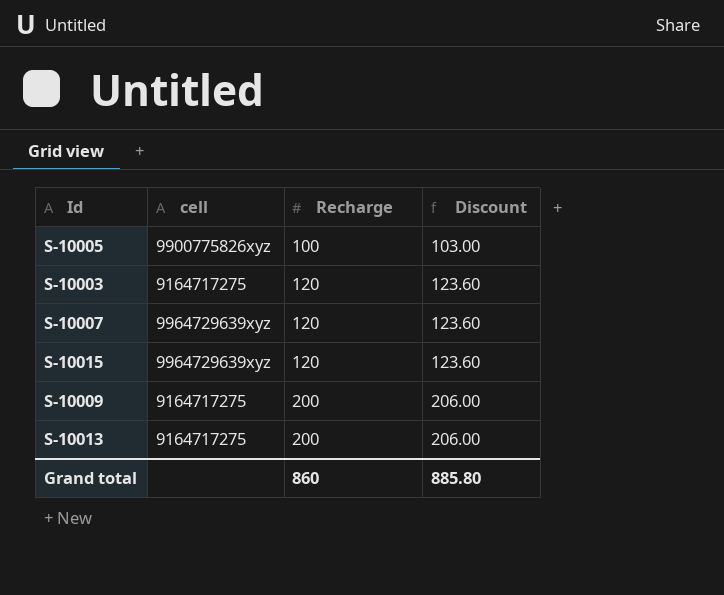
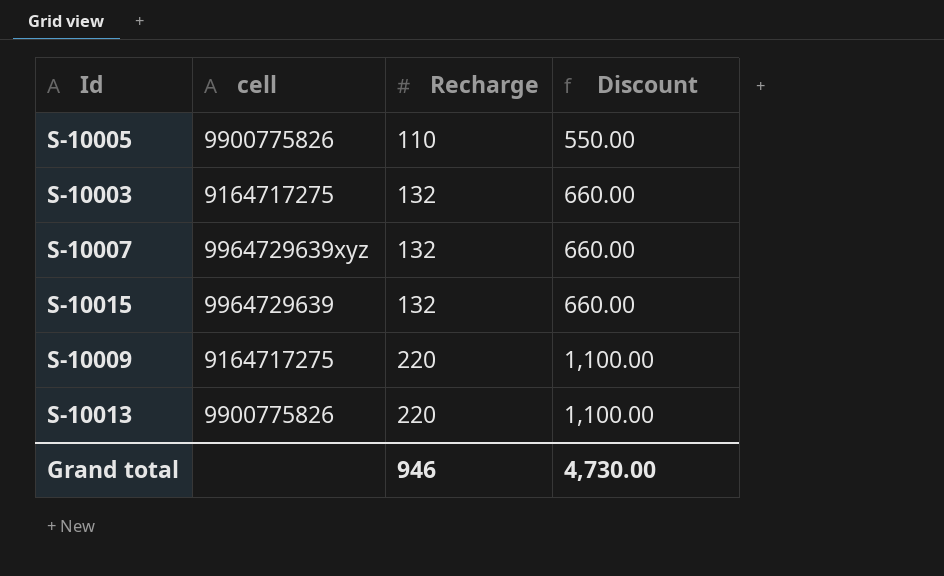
column Discount | formula: [Recharge] * 1.03 -> [Recharge] * 5
S-10005 | cell: 9900775826xyz -> 9900775826
S-10005 | Recharge: 100 -> 110
S-10003 | Recharge: 120 -> 132
S-10007 | Recharge: 120 -> 132
S-10015 | cell: 9964729639xyz -> 9964729639
S-10015 | Recharge: 120 -> 132
S-10009 | Recharge: 200 -> 220
S-10013 | cell: 9164717275 -> 9900775826
S-10013 | Recharge: 200 -> 220
Grand total | Recharge: 860 -> 946
Grand total | Discount: 885.80 -> 4,730.00

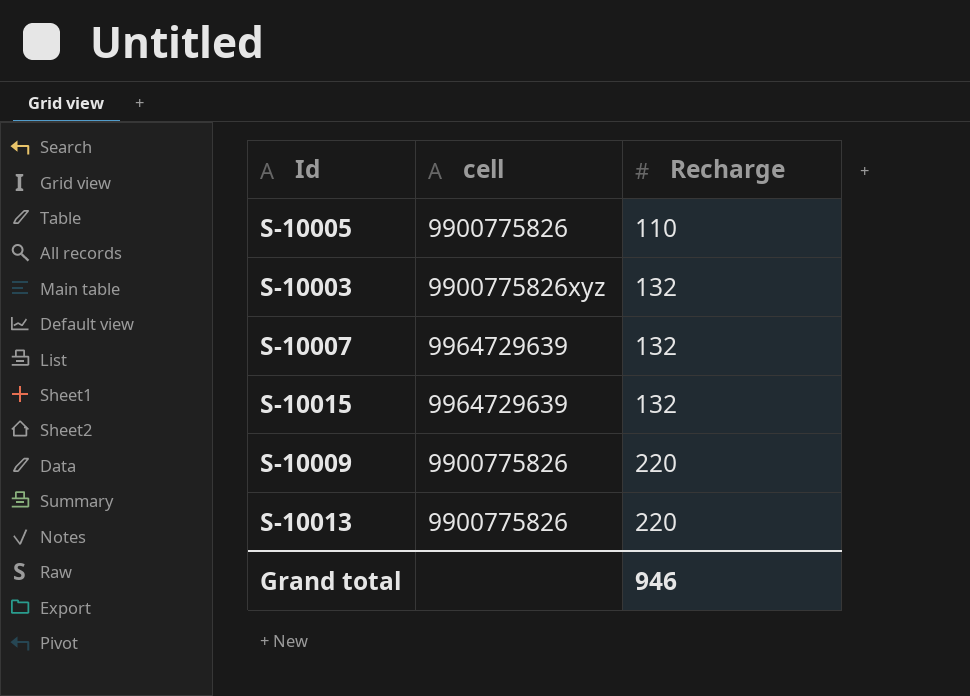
column Discount | formula: [Recharge] * 5 -> none
S-10003 | cell: 9164717275 -> 9900775826xyz
S-10007 | cell: 9964729639xyz -> 9964729639
S-10009 | cell: 9164717275 -> 9900775826

